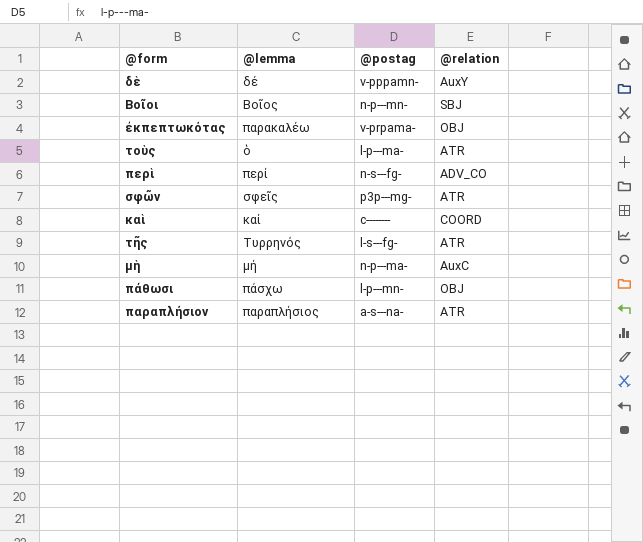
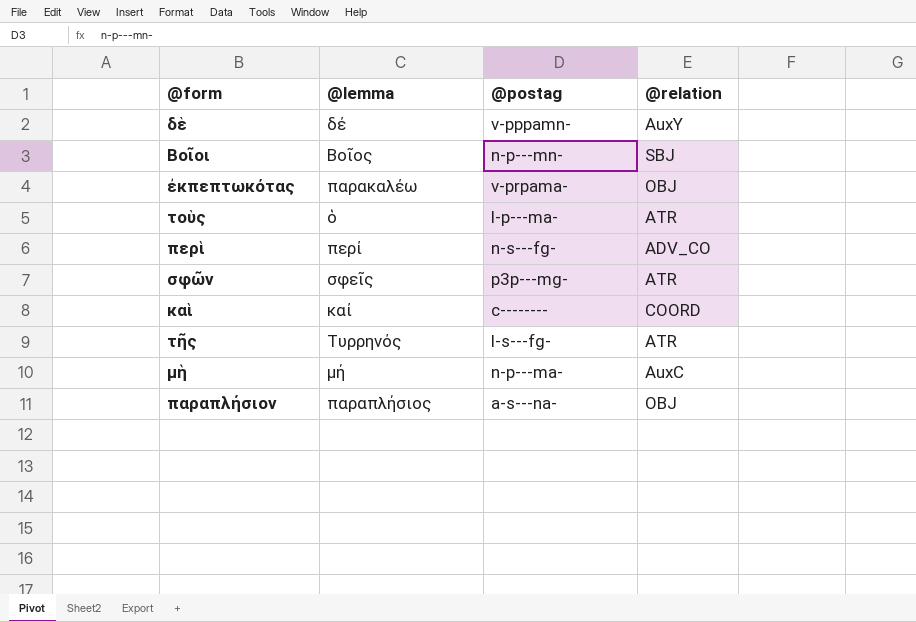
row πάθωσι: πάσχω | l-p---mn- | OBJ -> none
παραπλήσιον | @relation: ATR -> OBJ

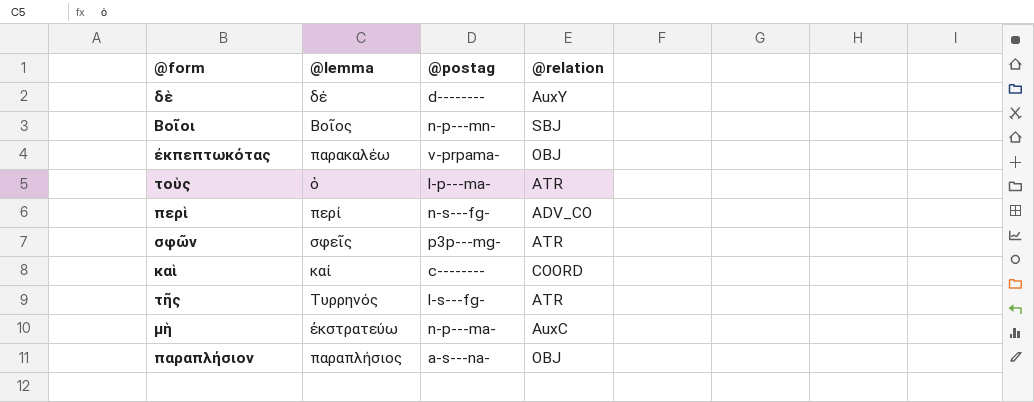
δὲ | @postag: v-pppamn- -> d--------
μὴ | @lemma: μή -> ἐκστρατεύω

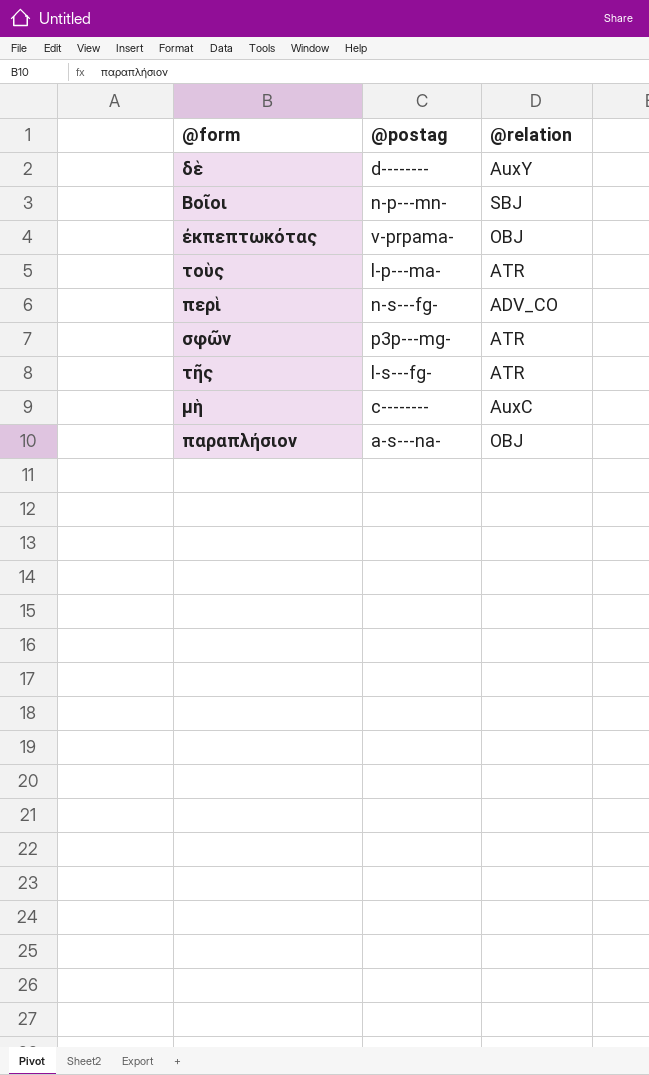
column @lemma | position: 2 -> none
row καὶ: καί | c-------- | COORD -> none
μὴ | @postag: n-p---ma- -> c--------

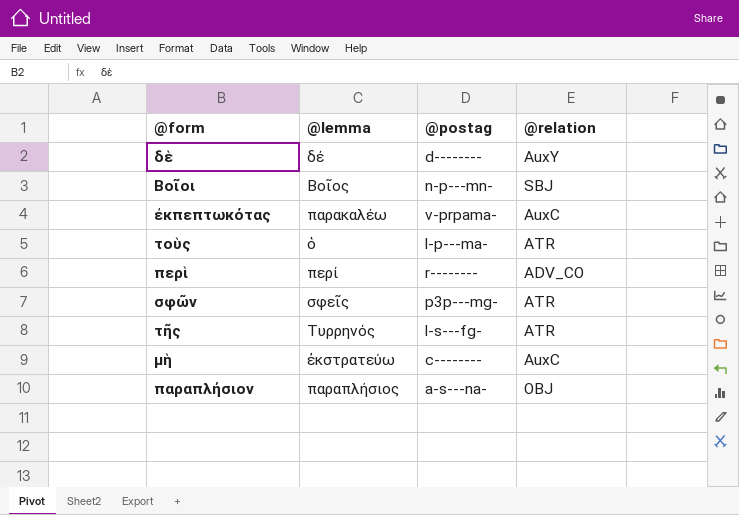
column @lemma | position: none -> 2
ἐκπεπτωκότας | @relation: OBJ -> AuxC
περὶ | @postag: n-s---fg- -> r--------

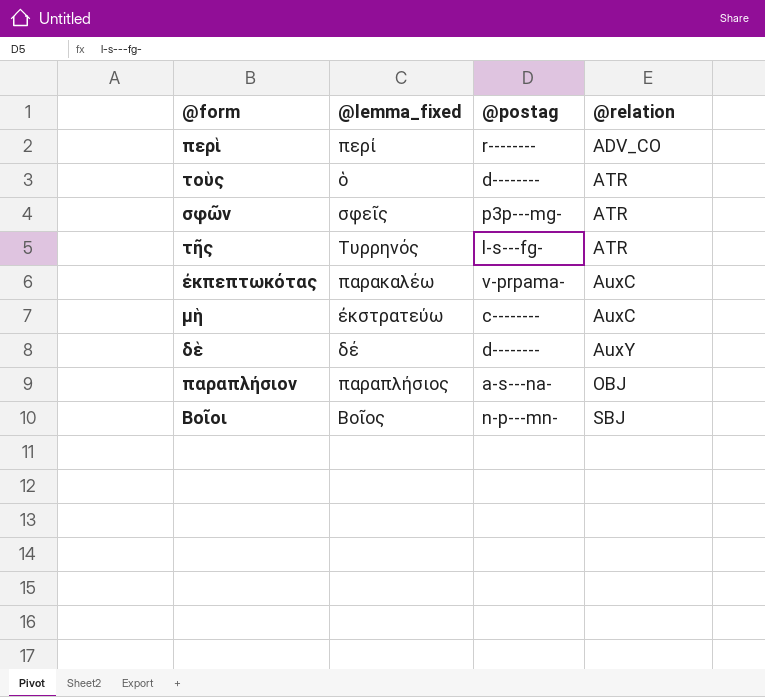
row order: none -> @relation ascending
column name: @lemma -> @lemma_fixed
τοὺς | @postag: l-p---ma- -> d--------

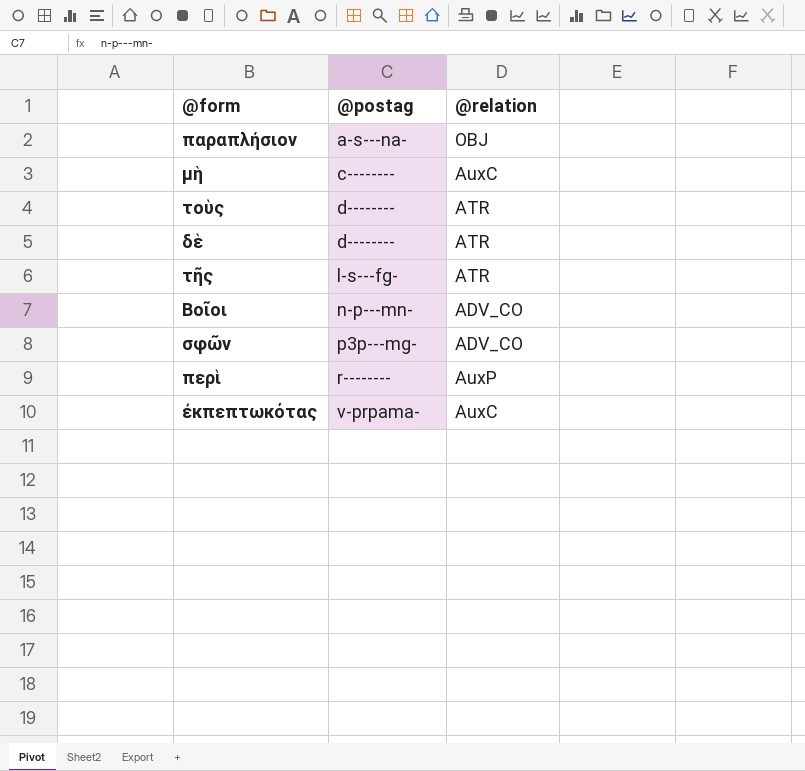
row order: @relation ascending -> @postag ascending
column @lemma_fixed | position: 2 -> none
δὲ | @relation: AuxY -> ATR
Βοῖοι | @relation: SBJ -> ADV_CO
σφῶν | @relation: ATR -> ADV_CO
περὶ | @relation: ADV_CO -> AuxP

